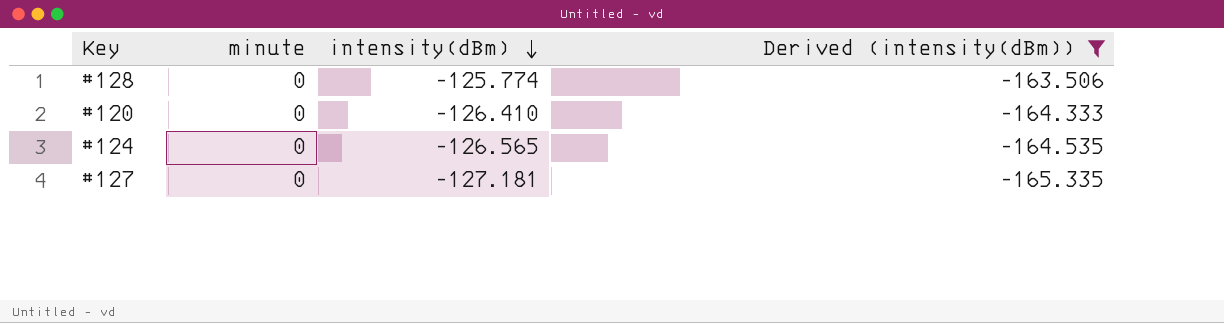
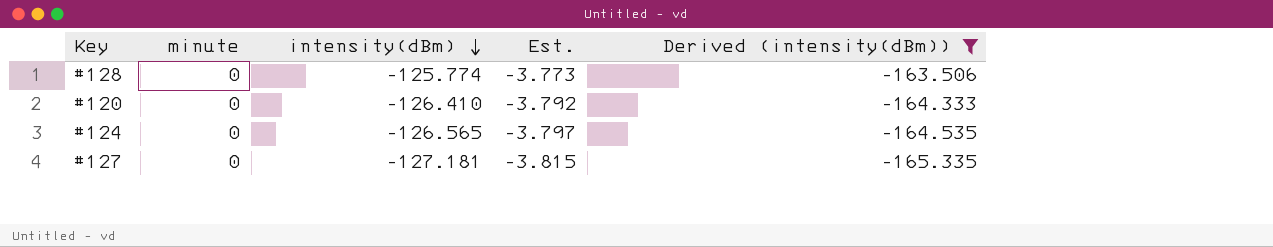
column Est. | formula: none -> [intensity(dBm)] * 0.03

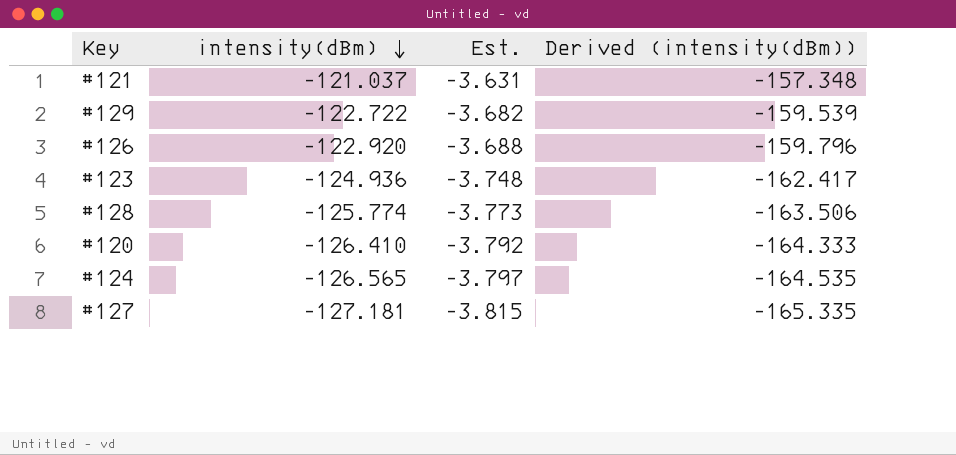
filter: Derived (intensity(dBm)) <= -163.506 -> none
column minute | position: 2 -> none

